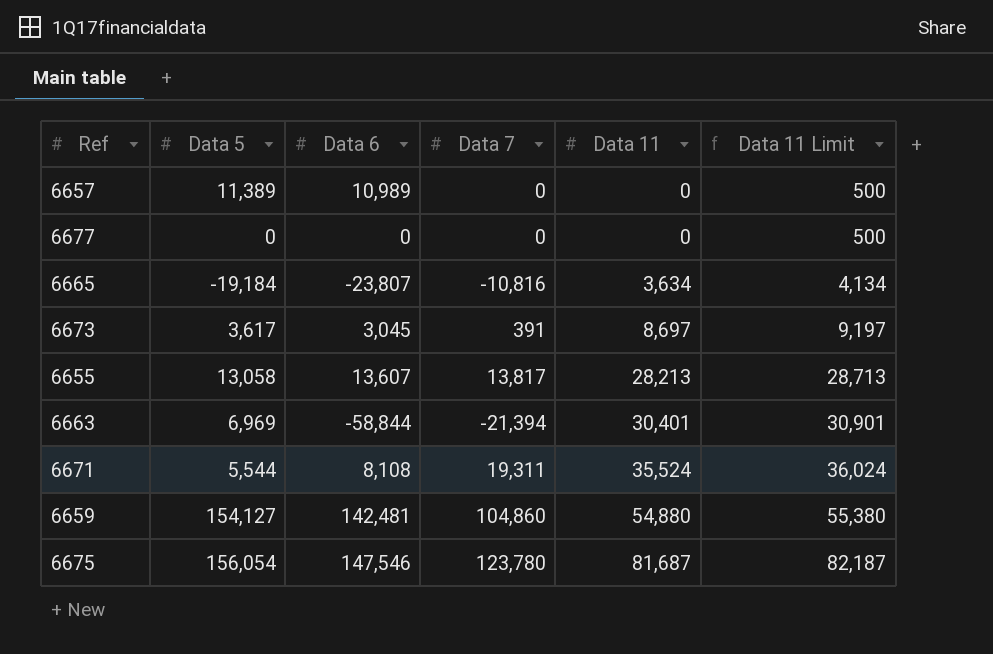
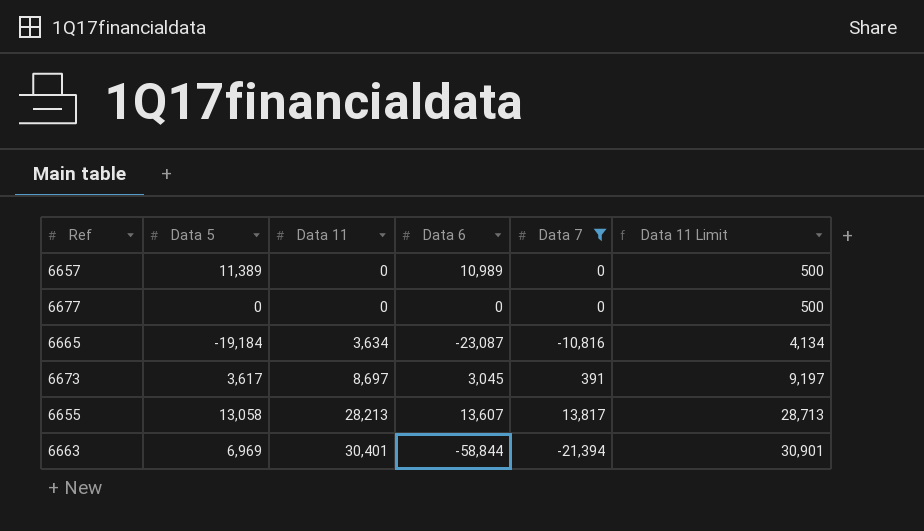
filter: none -> Data 7 <= 13,817
column Data 11 | position: 5 -> 3
6665 | Data 6: -23,807 -> -23,087

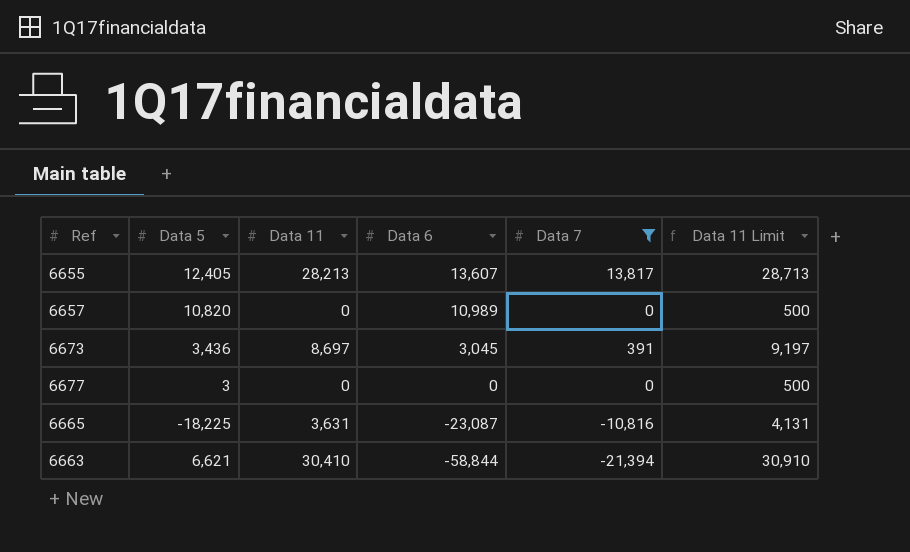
row order: Data 11 ascending -> Data 6 descending
6655 | Data 5: 13,058 -> 12,405
6657 | Data 5: 11,389 -> 10,820
6673 | Data 5: 3,617 -> 3,436
6677 | Data 5: 0 -> 3
6665 | Data 5: -19,184 -> -18,225
6665 | Data 11: 3,634 -> 3,631
6665 | Data 11 Limit: 4,134 -> 4,131
6663 | Data 5: 6,969 -> 6,621
6663 | Data 11: 30,401 -> 30,410
6663 | Data 11 Limit: 30,901 -> 30,910

